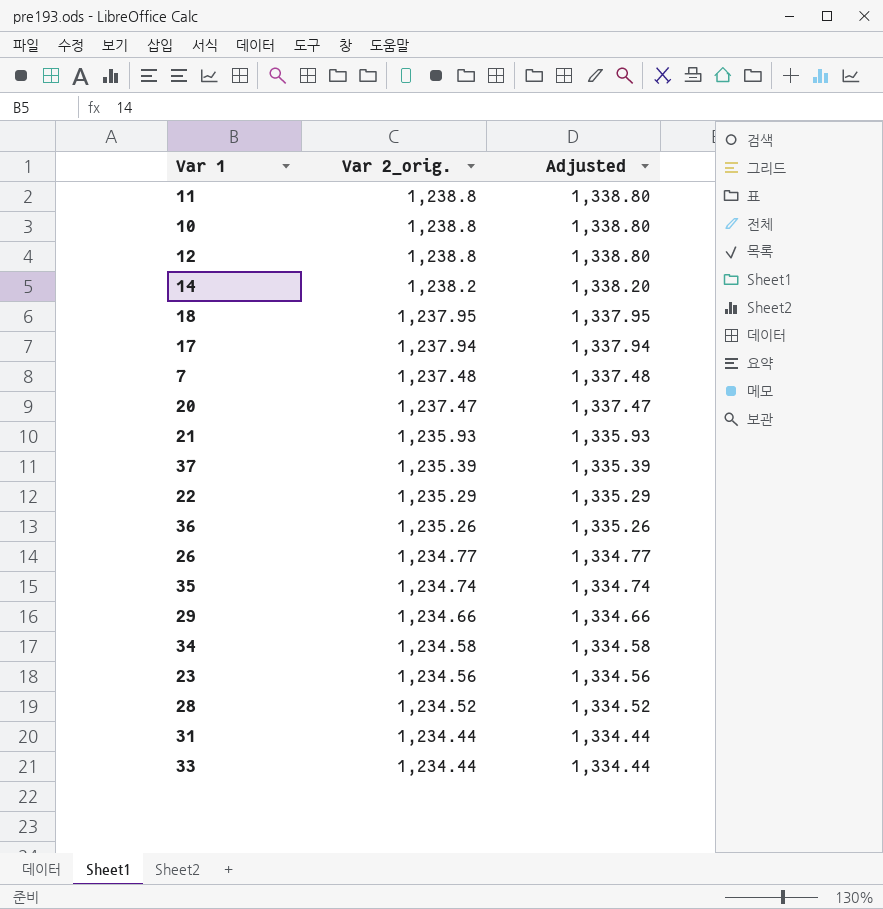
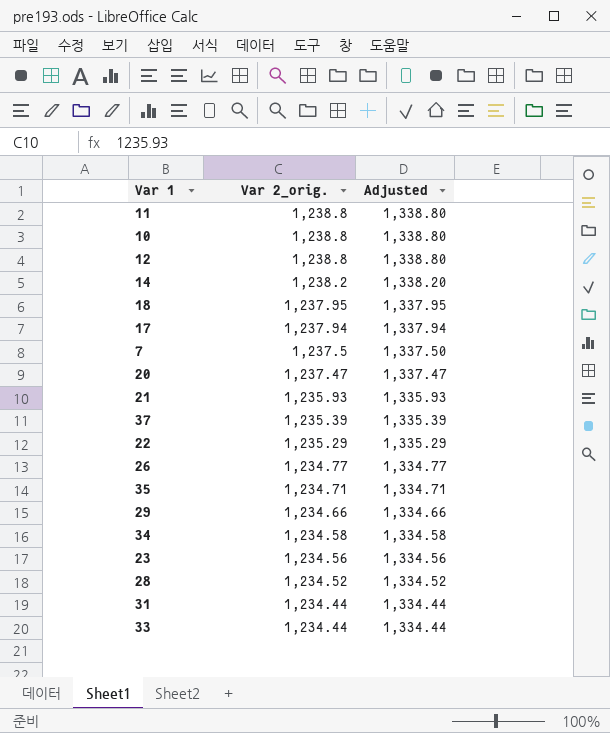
row 36: 1,235.26 | 1,335.26 -> none
7 | Var 2_orig.: 1,237.48 -> 1,237.5
7 | Adjusted: 1,337.48 -> 1,337.50
35 | Var 2_orig.: 1,234.74 -> 1,234.71
35 | Adjusted: 1,334.74 -> 1,334.71

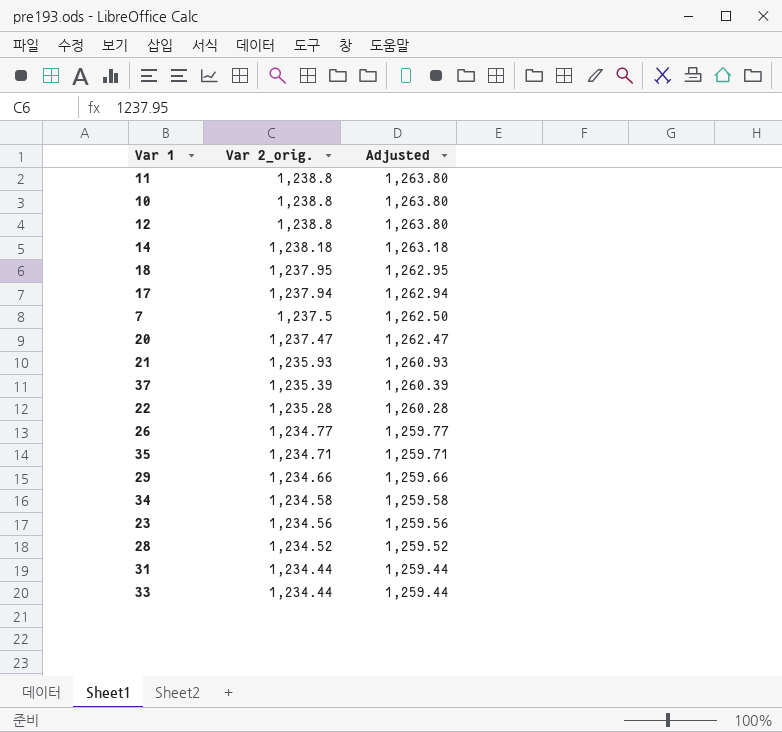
column Adjusted | formula: [Var 2_orig.] + 100 -> [Var 2_orig.] + 25
14 | Var 2_orig.: 1,238.2 -> 1,238.18
22 | Var 2_orig.: 1,235.29 -> 1,235.28

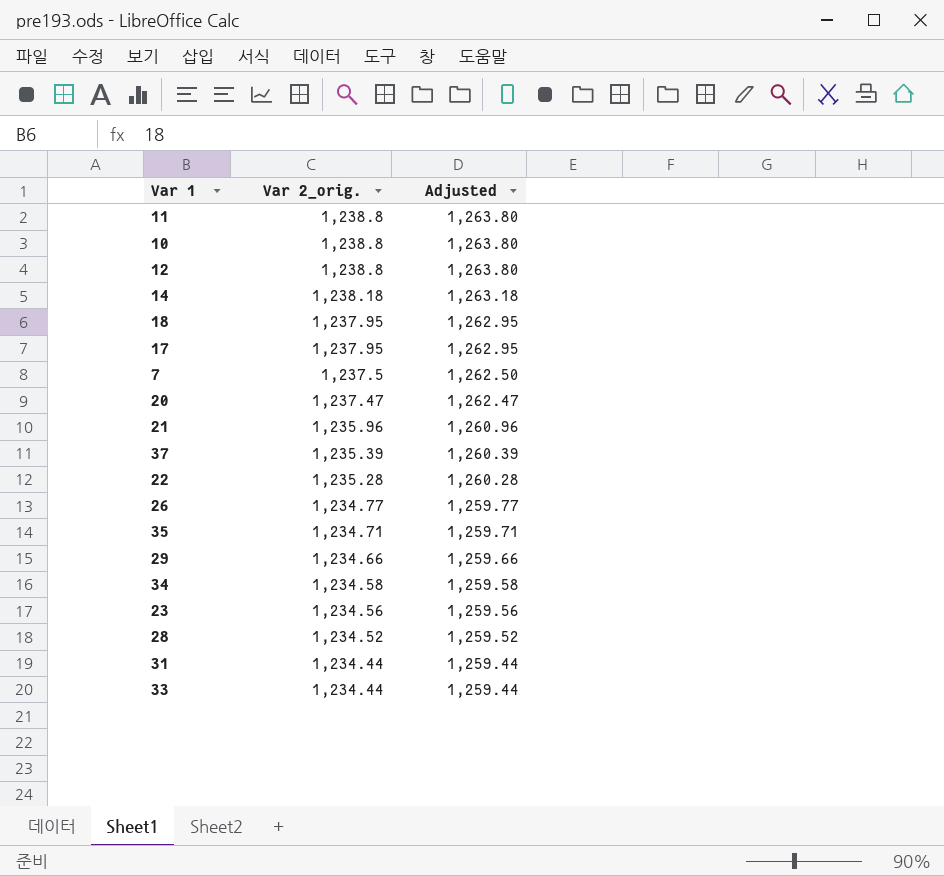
17 | Var 2_orig.: 1,237.94 -> 1,237.95
17 | Adjusted: 1,262.94 -> 1,262.95
21 | Var 2_orig.: 1,235.93 -> 1,235.96
21 | Adjusted: 1,260.93 -> 1,260.96

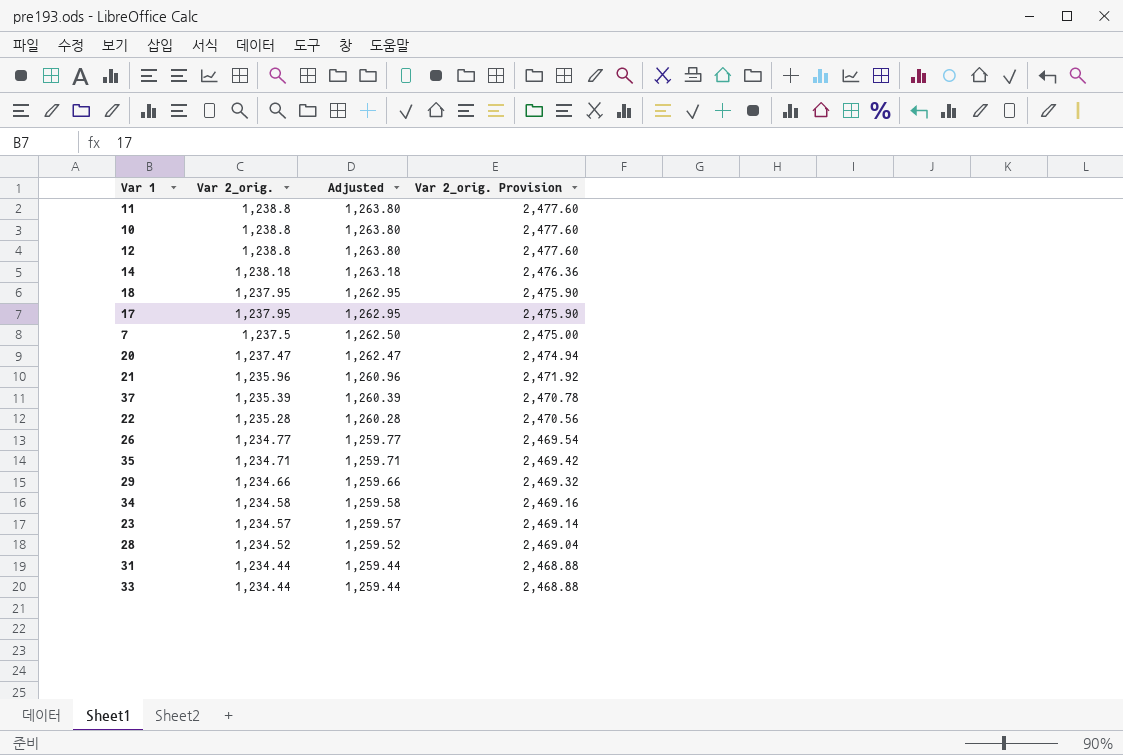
column Var 2_orig. Provision | formula: none -> [Var 2_orig.] * 2
23 | Var 2_orig.: 1,234.56 -> 1,234.57
23 | Adjusted: 1,259.56 -> 1,259.57

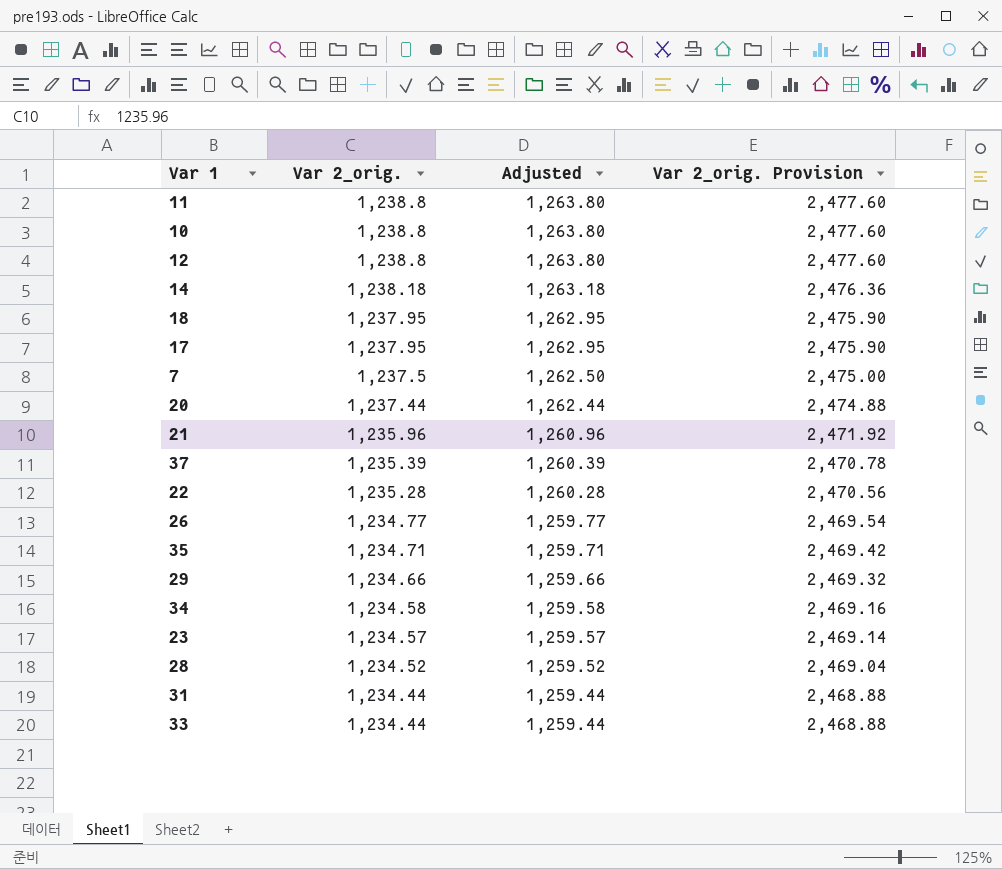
20 | Var 2_orig.: 1,237.47 -> 1,237.44
20 | Adjusted: 1,262.47 -> 1,262.44
20 | Var 2_orig. Provision: 2,474.94 -> 2,474.88

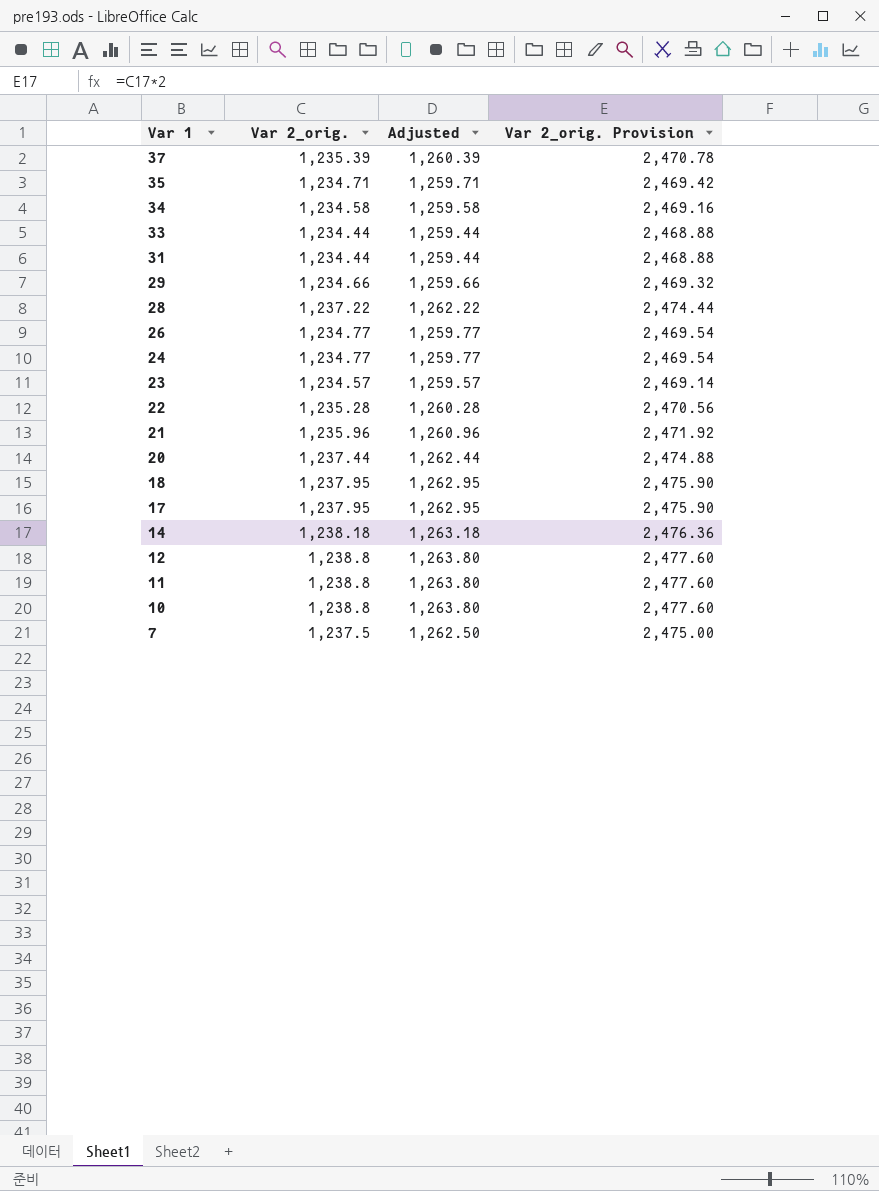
row order: Var 2_orig. descending -> Var 1 descending
28 | Var 2_orig.: 1,234.52 -> 1,237.22
28 | Adjusted: 1,259.52 -> 1,262.22
28 | Var 2_orig. Provision: 2,469.04 -> 2,474.44
row 24: none -> 1,234.77 | 1,259.77 | 2,469.54

